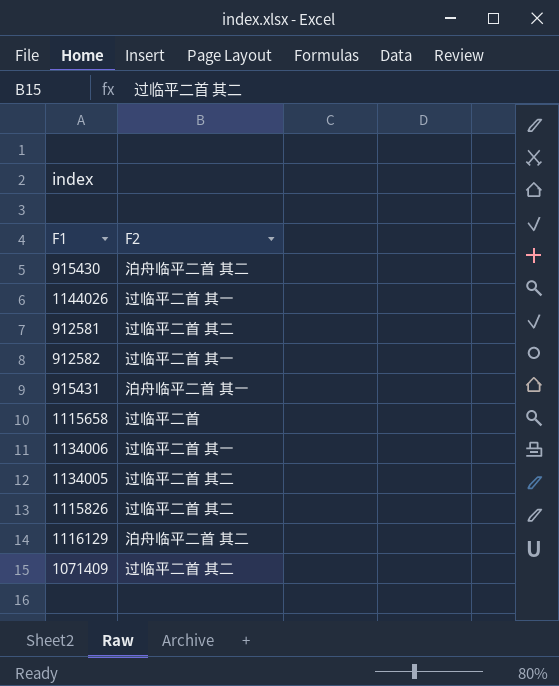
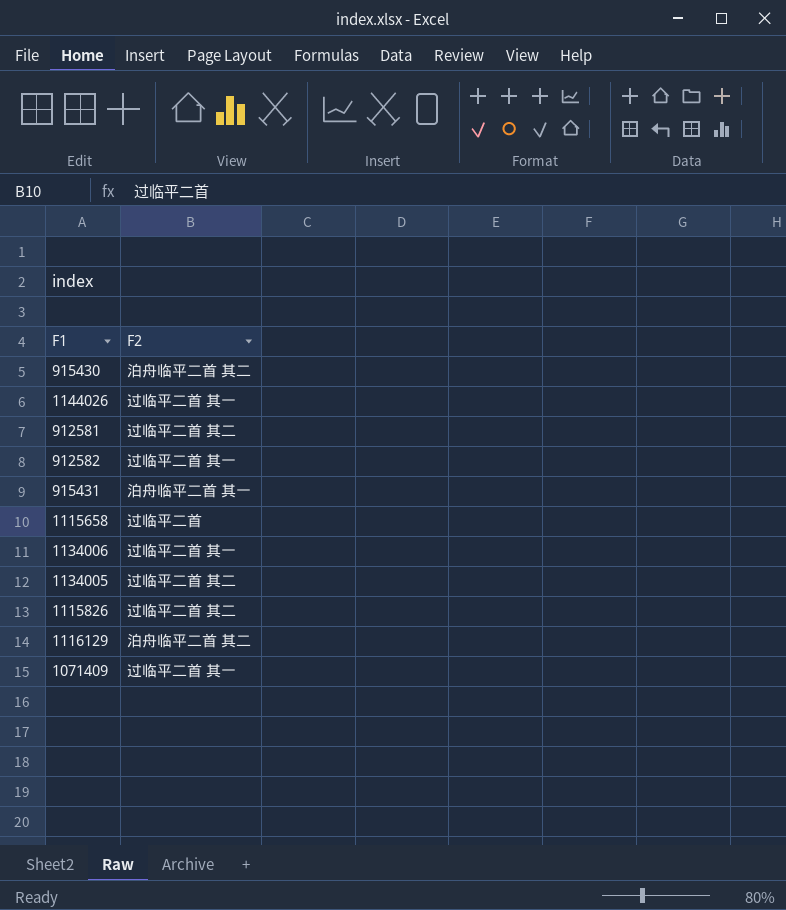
1071409 | F2: 过临平二首 其二 -> 过临平二首 其一

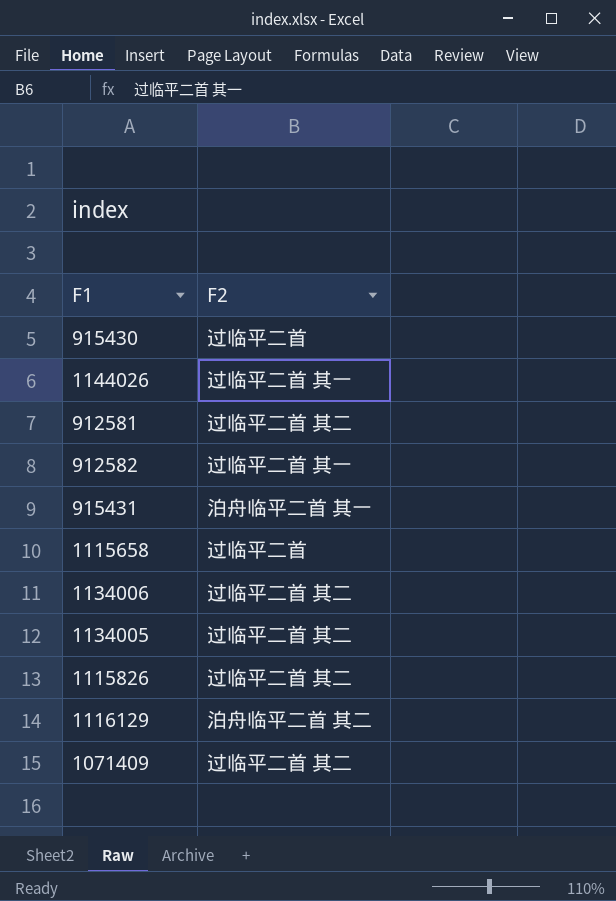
915430 | F2: 泊舟临平二首 其二 -> 过临平二首
1134006 | F2: 过临平二首 其一 -> 过临平二首 其二
1071409 | F2: 过临平二首 其一 -> 过临平二首 其二

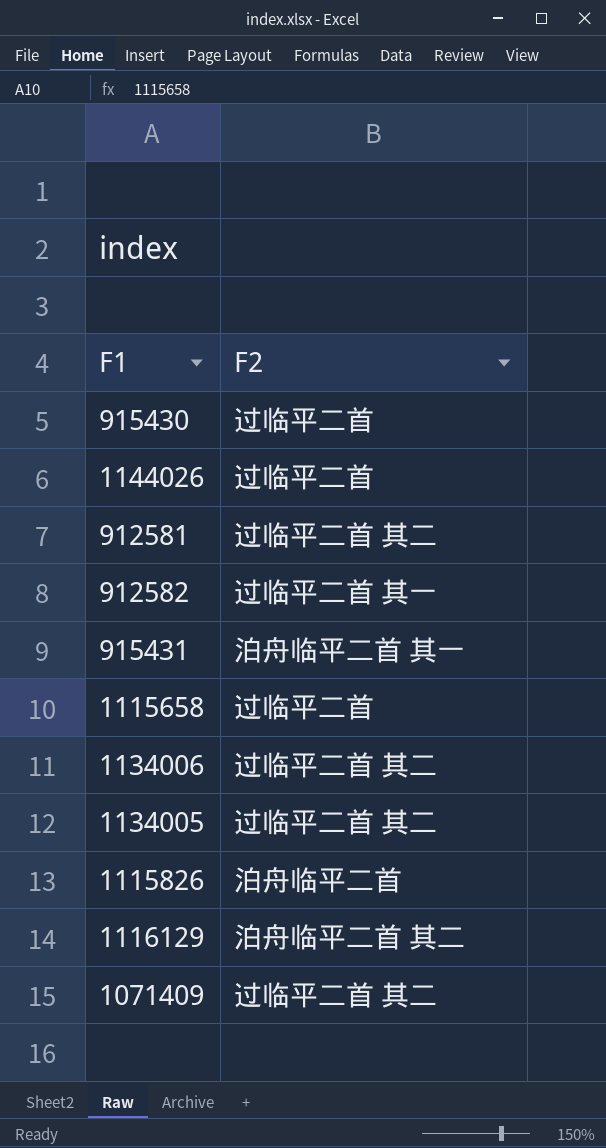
1144026 | F2: 过临平二首 其一 -> 过临平二首
1115826 | F2: 过临平二首 其二 -> 泊舟临平二首

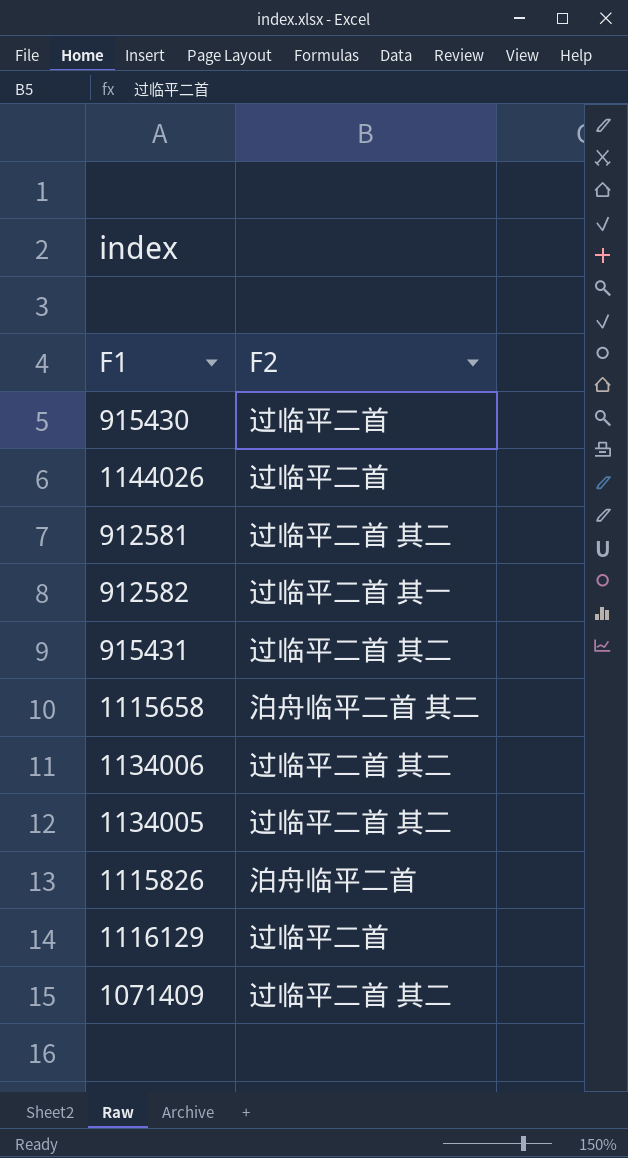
915431 | F2: 泊舟临平二首 其一 -> 过临平二首 其二
1115658 | F2: 过临平二首 -> 泊舟临平二首 其二
1116129 | F2: 泊舟临平二首 其二 -> 过临平二首

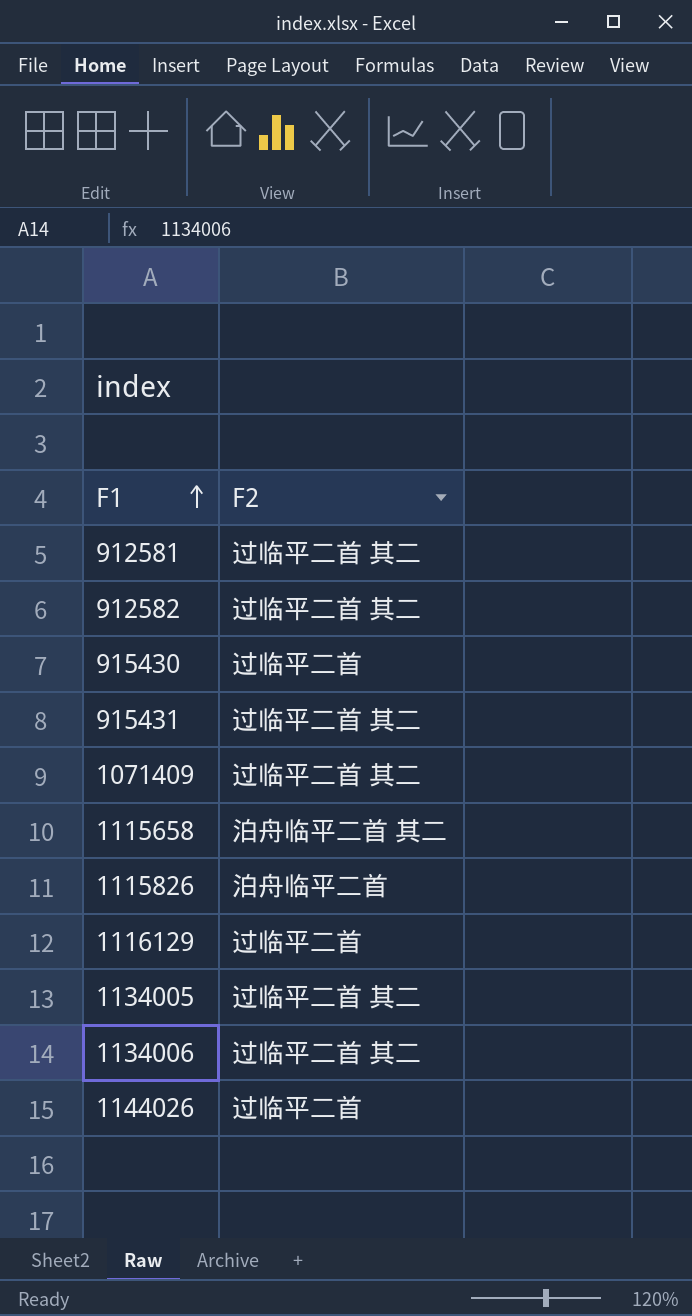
row order: none -> F1 ascending
912582 | F2: 过临平二首 其一 -> 过临平二首 其二

